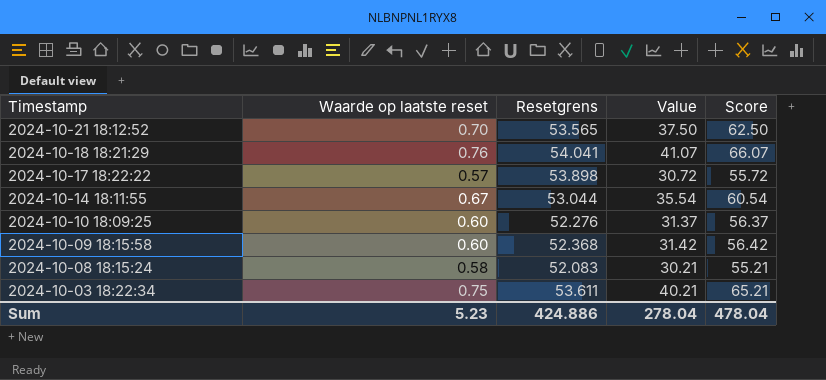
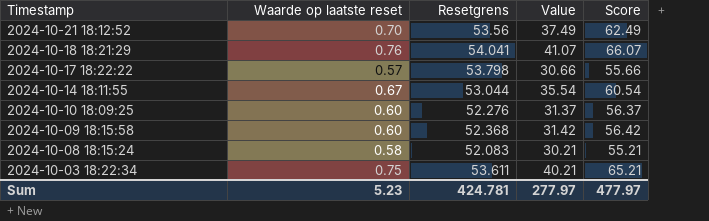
2024-10-21 18:12:52 | Resetgrens: 53.565 -> 53.56
2024-10-21 18:12:52 | Value: 37.50 -> 37.49
2024-10-21 18:12:52 | Score: 62.50 -> 62.49
2024-10-17 18:22:22 | Resetgrens: 53.898 -> 53.798
2024-10-17 18:22:22 | Value: 30.72 -> 30.66
2024-10-17 18:22:22 | Score: 55.72 -> 55.66
Sum | Resetgrens: 424.886 -> 424.781
Sum | Value: 278.04 -> 277.97
Sum | Score: 478.04 -> 477.97

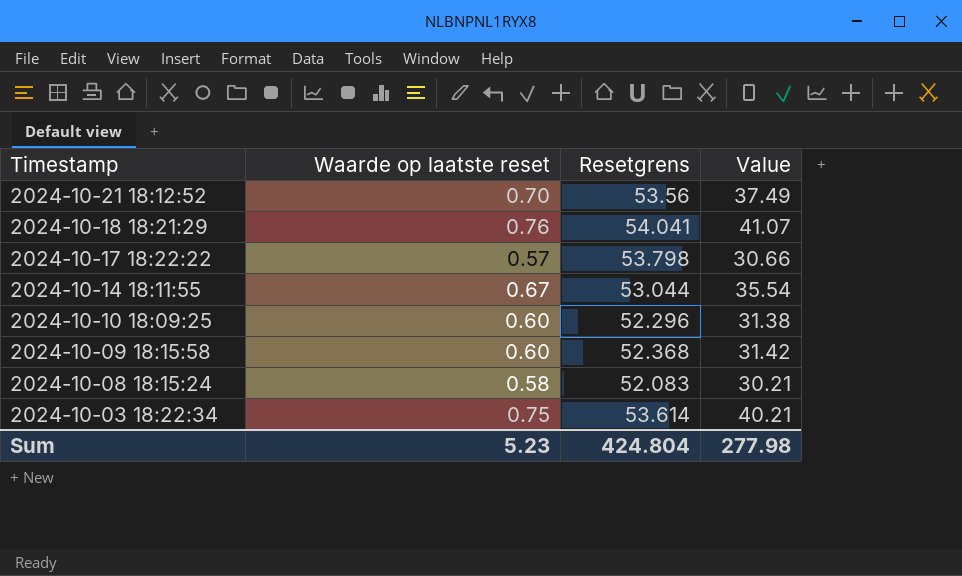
column Score | formula: [Value] + 25 -> none
2024-10-10 18:09:25 | Resetgrens: 52.276 -> 52.296
2024-10-10 18:09:25 | Value: 31.37 -> 31.38
2024-10-03 18:22:34 | Resetgrens: 53.611 -> 53.614
Sum | Resetgrens: 424.781 -> 424.804
Sum | Value: 277.97 -> 277.98

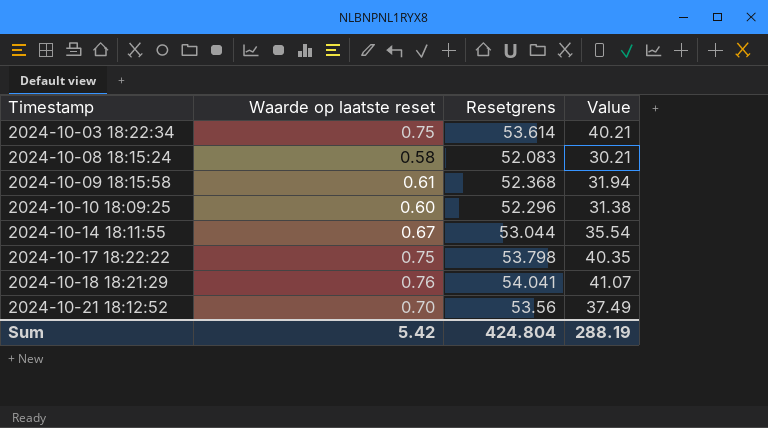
row order: Timestamp descending -> Timestamp ascending
2024-10-09 18:15:58 | Waarde op laatste reset: 0.60 -> 0.61
2024-10-09 18:15:58 | Value: 31.42 -> 31.94
2024-10-17 18:22:22 | Waarde op laatste reset: 0.57 -> 0.75
2024-10-17 18:22:22 | Value: 30.66 -> 40.35
Sum | Waarde op laatste reset: 5.23 -> 5.42
Sum | Value: 277.98 -> 288.19

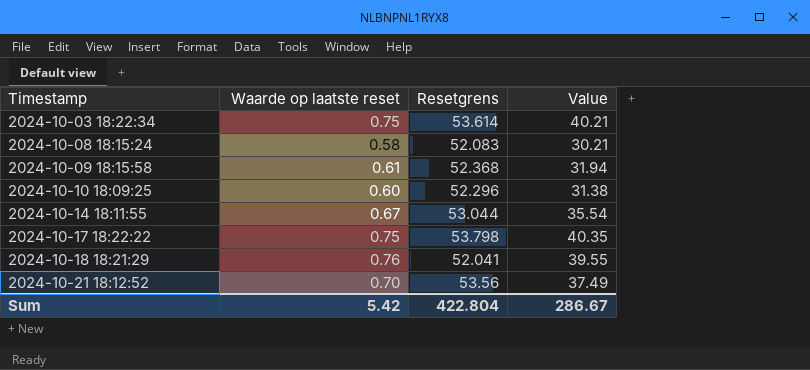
2024-10-18 18:21:29 | Resetgrens: 54.041 -> 52.041
2024-10-18 18:21:29 | Value: 41.07 -> 39.55
Sum | Resetgrens: 424.804 -> 422.804
Sum | Value: 288.19 -> 286.67

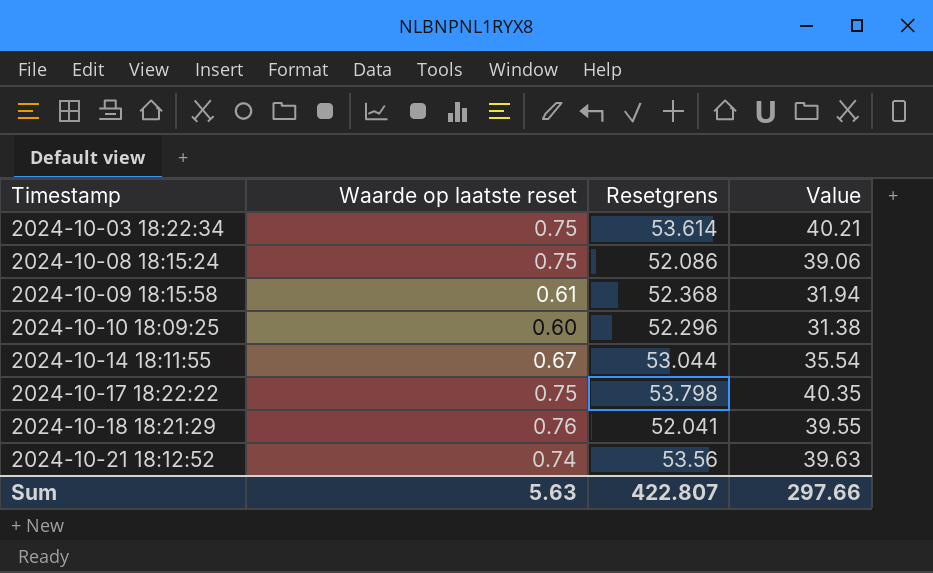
2024-10-08 18:15:24 | Waarde op laatste reset: 0.58 -> 0.75
2024-10-08 18:15:24 | Resetgrens: 52.083 -> 52.086
2024-10-08 18:15:24 | Value: 30.21 -> 39.06
2024-10-21 18:12:52 | Waarde op laatste reset: 0.70 -> 0.74
2024-10-21 18:12:52 | Value: 37.49 -> 39.63
Sum | Waarde op laatste reset: 5.42 -> 5.63
Sum | Resetgrens: 422.804 -> 422.807
Sum | Value: 286.67 -> 297.66

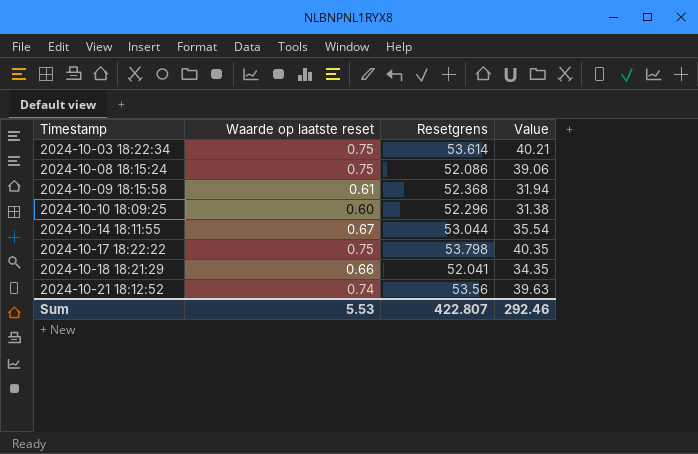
2024-10-18 18:21:29 | Waarde op laatste reset: 0.76 -> 0.66
2024-10-18 18:21:29 | Value: 39.55 -> 34.35
Sum | Waarde op laatste reset: 5.63 -> 5.53
Sum | Value: 297.66 -> 292.46

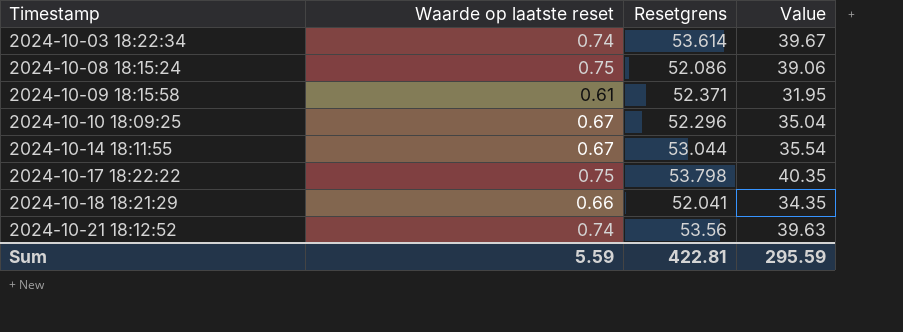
2024-10-03 18:22:34 | Waarde op laatste reset: 0.75 -> 0.74
2024-10-03 18:22:34 | Value: 40.21 -> 39.67
2024-10-09 18:15:58 | Resetgrens: 52.368 -> 52.371
2024-10-09 18:15:58 | Value: 31.94 -> 31.95
2024-10-10 18:09:25 | Waarde op laatste reset: 0.60 -> 0.67
2024-10-10 18:09:25 | Value: 31.38 -> 35.04
Sum | Waarde op laatste reset: 5.53 -> 5.59
Sum | Resetgrens: 422.807 -> 422.81
Sum | Value: 292.46 -> 295.59

